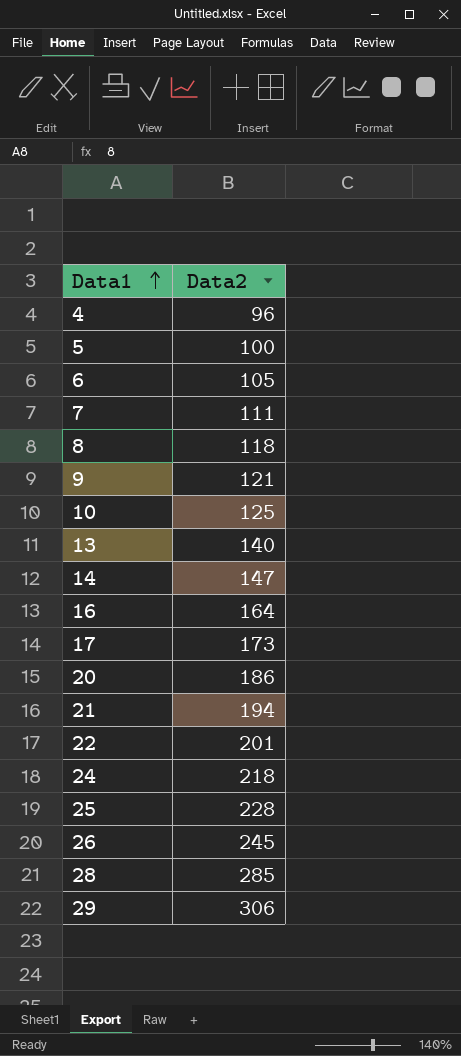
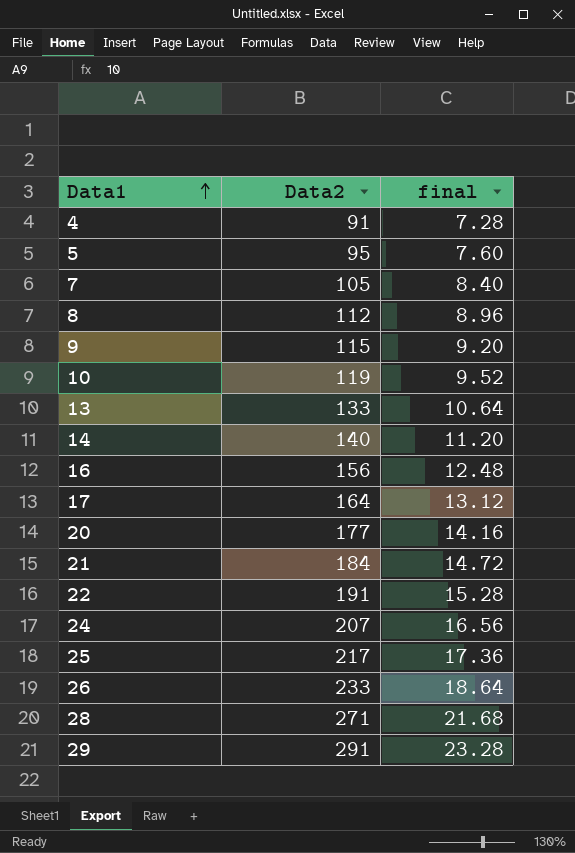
column final | formula: none -> [Data2] * 0.08
row 6: 105 -> none
4 | Data2: 96 -> 91
5 | Data2: 100 -> 95
7 | Data2: 111 -> 105
8 | Data2: 118 -> 112
9 | Data2: 121 -> 115
10 | Data2: 125 -> 119
13 | Data2: 140 -> 133
14 | Data2: 147 -> 140
16 | Data2: 164 -> 156
17 | Data2: 173 -> 164
20 | Data2: 186 -> 177
21 | Data2: 194 -> 184
22 | Data2: 201 -> 191
24 | Data2: 218 -> 207
25 | Data2: 228 -> 217
26 | Data2: 245 -> 233
28 | Data2: 285 -> 271
29 | Data2: 306 -> 291

